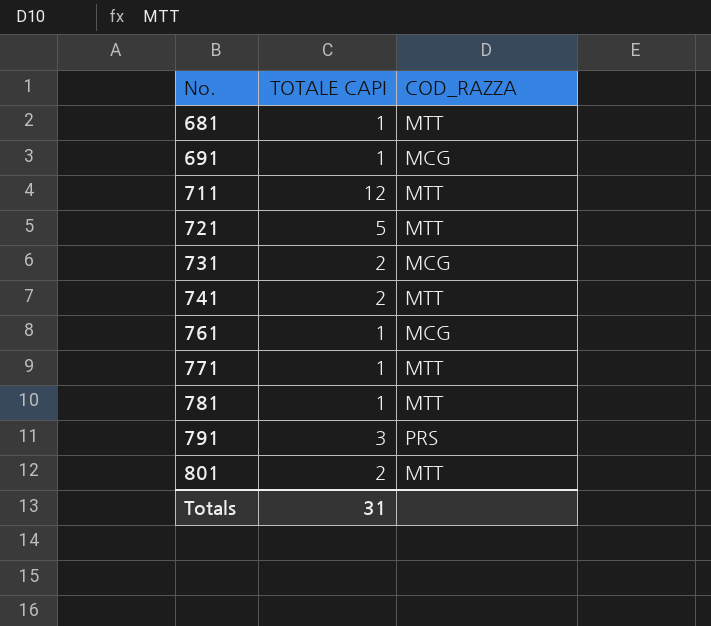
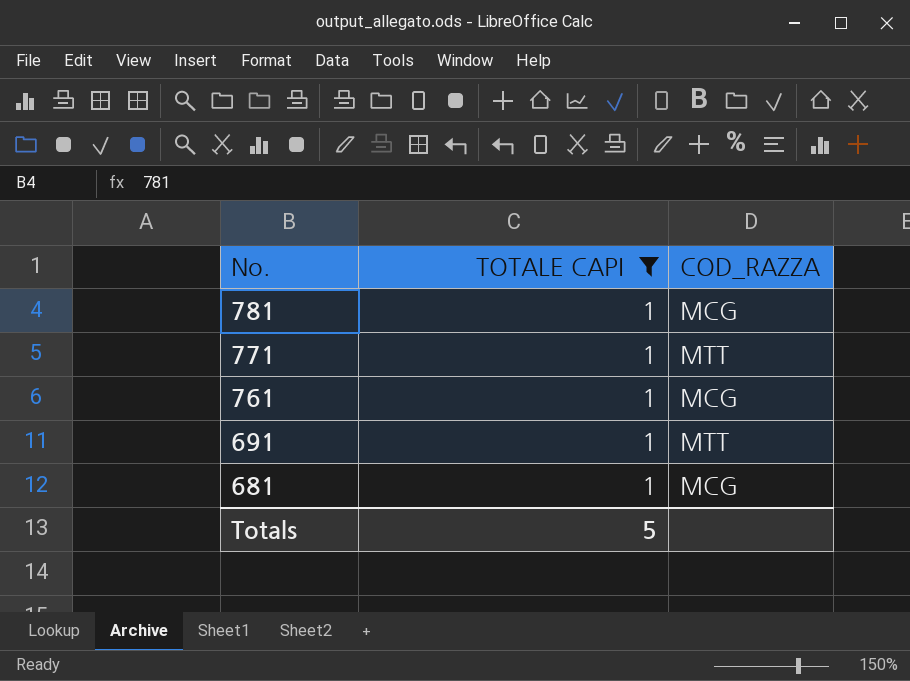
filter: none -> TOTALE CAPI = 1
row order: No. ascending -> No. descending
781 | COD_RAZZA: MTT -> MCG
691 | COD_RAZZA: MCG -> MTT
681 | COD_RAZZA: MTT -> MCG
Totals | TOTALE CAPI: 31 -> 5

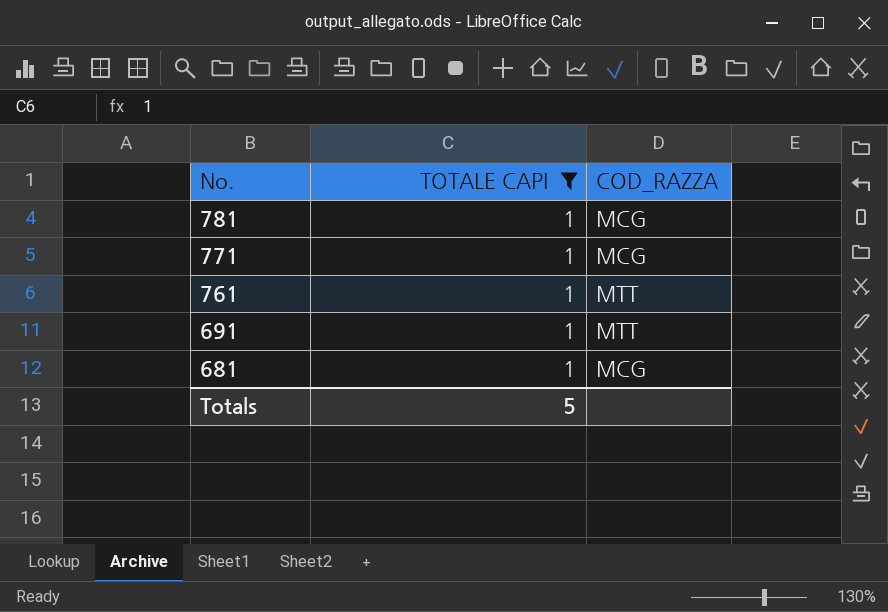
771 | COD_RAZZA: MTT -> MCG
761 | COD_RAZZA: MCG -> MTT

